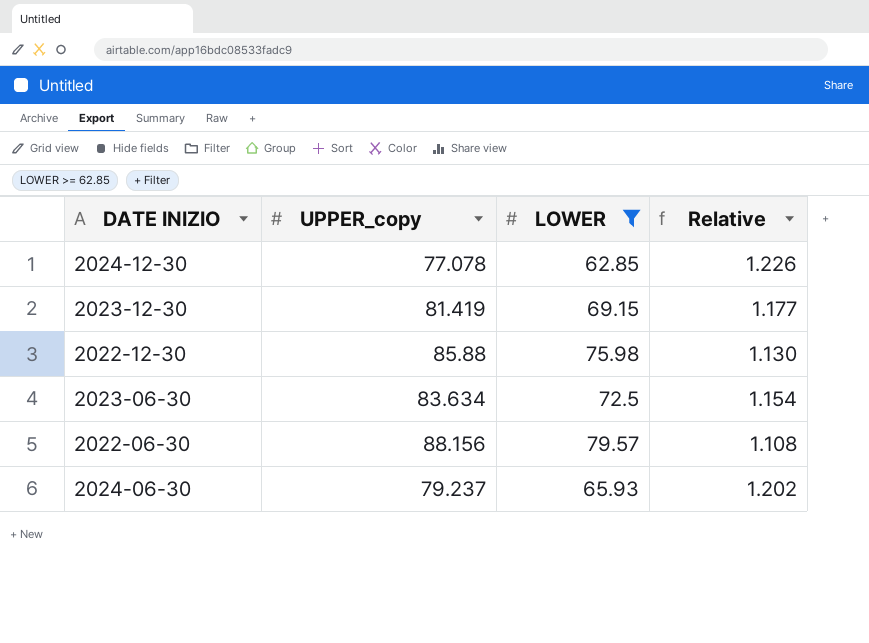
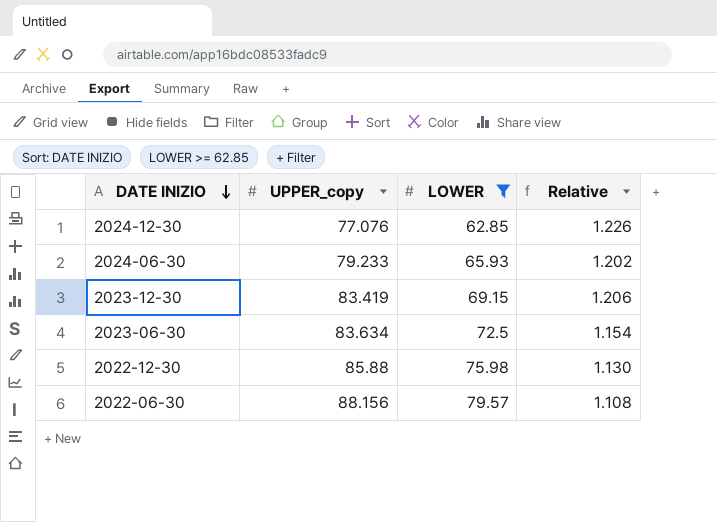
row order: none -> DATE INIZIO descending
2024-12-30 | UPPER_copy: 77.078 -> 77.076
2024-06-30 | UPPER_copy: 79.237 -> 79.233
2023-12-30 | UPPER_copy: 81.419 -> 83.419
2023-12-30 | Relative: 1.177 -> 1.206

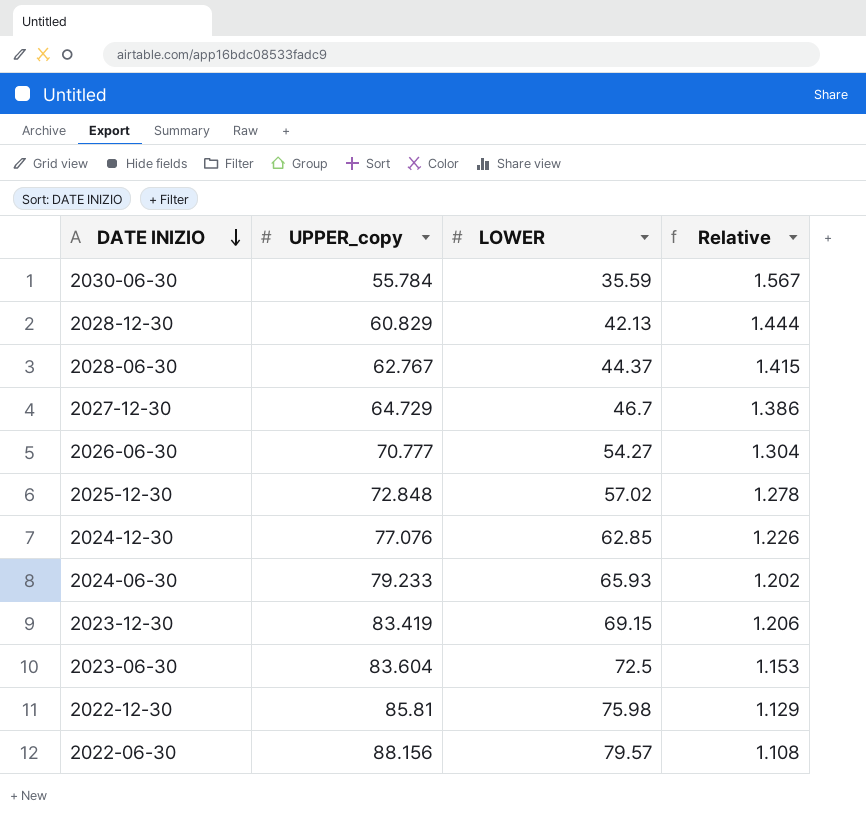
filter: LOWER >= 62.85 -> none
2023-06-30 | UPPER_copy: 83.634 -> 83.604
2023-06-30 | Relative: 1.154 -> 1.153
2022-12-30 | UPPER_copy: 85.88 -> 85.81
2022-12-30 | Relative: 1.130 -> 1.129

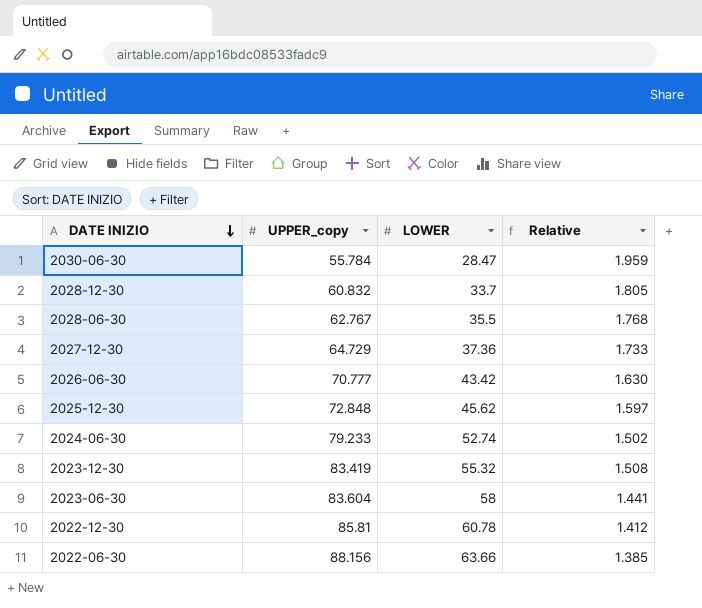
row 2024-12-30: 77.076 | 62.85 | 1.226 -> none
2030-06-30 | LOWER: 35.59 -> 28.47
2030-06-30 | Relative: 1.567 -> 1.959
2028-12-30 | UPPER_copy: 60.829 -> 60.832
2028-12-30 | LOWER: 42.13 -> 33.7
2028-12-30 | Relative: 1.444 -> 1.805
2028-06-30 | LOWER: 44.37 -> 35.5
2028-06-30 | Relative: 1.415 -> 1.768
2027-12-30 | LOWER: 46.7 -> 37.36
2027-12-30 | Relative: 1.386 -> 1.733
2026-06-30 | LOWER: 54.27 -> 43.42
2026-06-30 | Relative: 1.304 -> 1.630
2025-12-30 | LOWER: 57.02 -> 45.62
2025-12-30 | Relative: 1.278 -> 1.597
2024-06-30 | LOWER: 65.93 -> 52.74
2024-06-30 | Relative: 1.202 -> 1.502
2023-12-30 | LOWER: 69.15 -> 55.32
2023-12-30 | Relative: 1.206 -> 1.508
2023-06-30 | LOWER: 72.5 -> 58
2023-06-30 | Relative: 1.153 -> 1.441
2022-12-30 | LOWER: 75.98 -> 60.78
2022-12-30 | Relative: 1.129 -> 1.412
2022-06-30 | LOWER: 79.57 -> 63.66
2022-06-30 | Relative: 1.108 -> 1.385

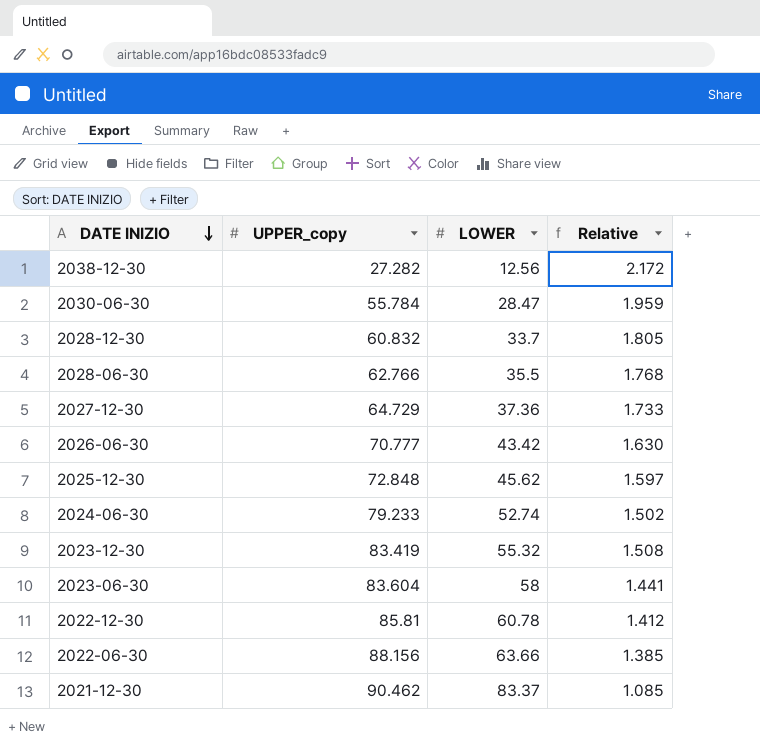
row 2038-12-30: none -> 27.282 | 12.56 | 2.172
2028-06-30 | UPPER_copy: 62.767 -> 62.766
row 2021-12-30: none -> 90.462 | 83.37 | 1.085

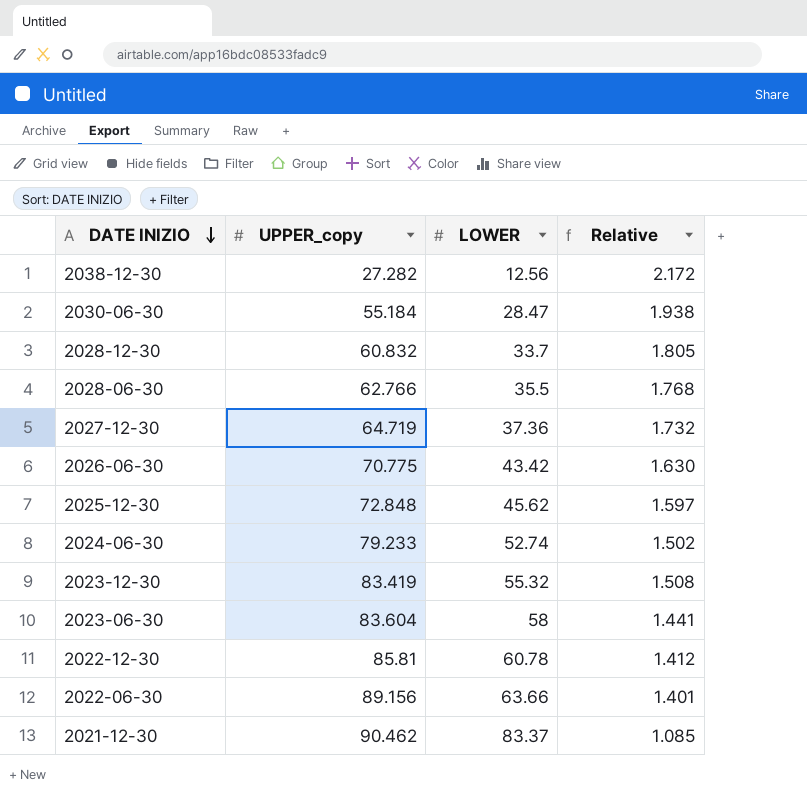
2030-06-30 | UPPER_copy: 55.784 -> 55.184
2030-06-30 | Relative: 1.959 -> 1.938
2027-12-30 | UPPER_copy: 64.729 -> 64.719
2027-12-30 | Relative: 1.733 -> 1.732
2026-06-30 | UPPER_copy: 70.777 -> 70.775
2022-06-30 | UPPER_copy: 88.156 -> 89.156
2022-06-30 | Relative: 1.385 -> 1.401

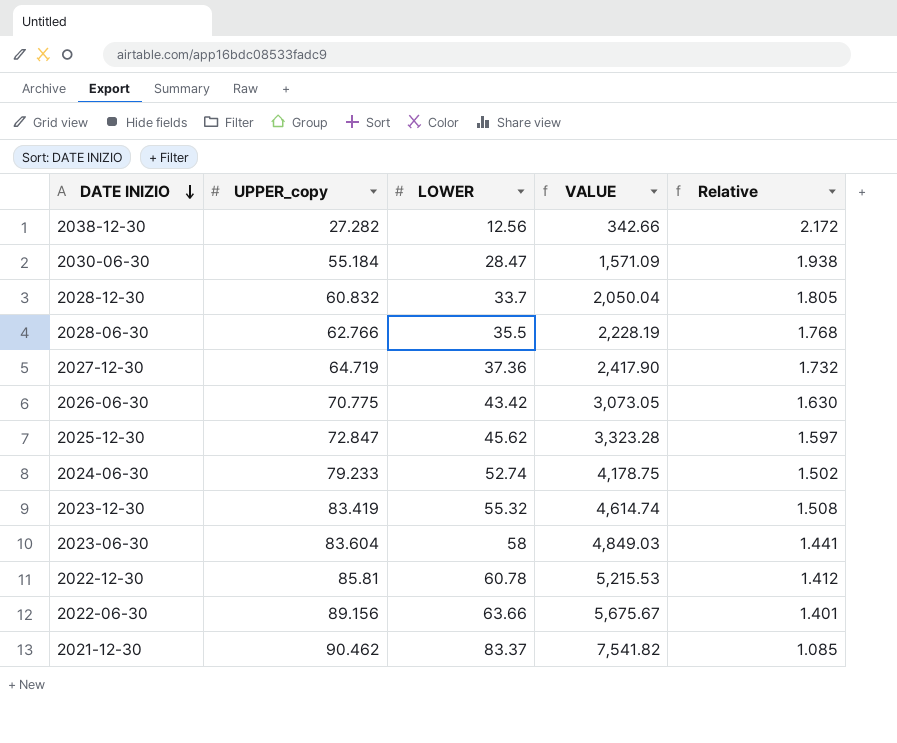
column VALUE | formula: none -> [UPPER_copy] * [LOWER]
2025-12-30 | UPPER_copy: 72.848 -> 72.847

